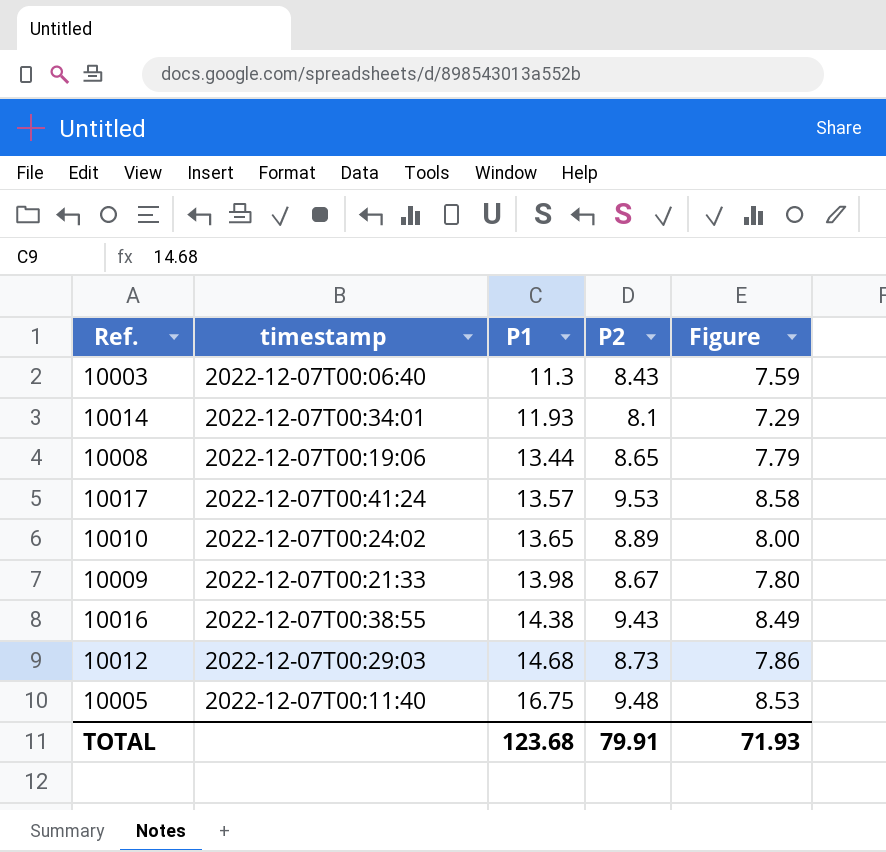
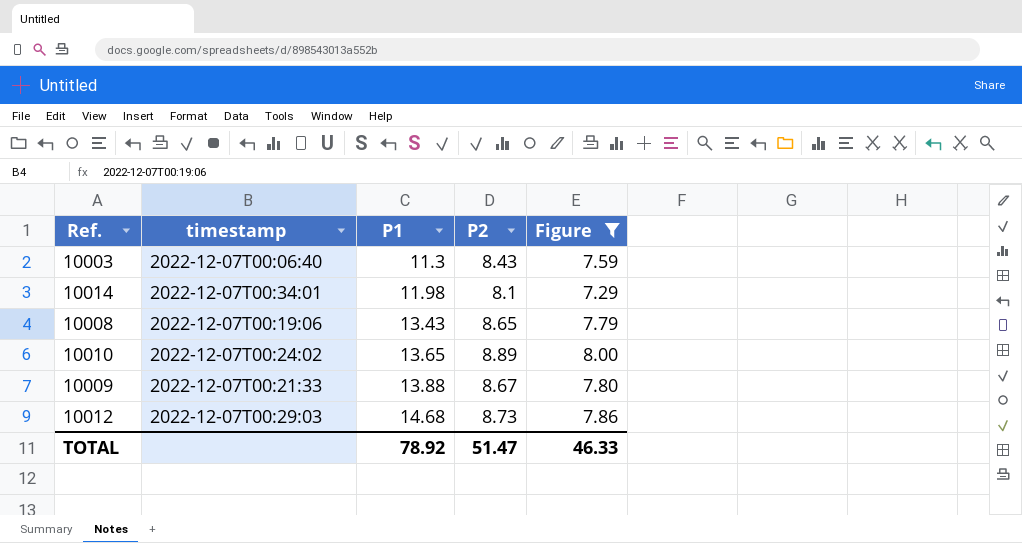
filter: none -> Figure <= 8.00
10014 | P1: 11.93 -> 11.98
10008 | P1: 13.44 -> 13.43
10009 | P1: 13.98 -> 13.88
TOTAL | P1: 123.68 -> 78.92
TOTAL | P2: 79.91 -> 51.47
TOTAL | Figure: 71.93 -> 46.33

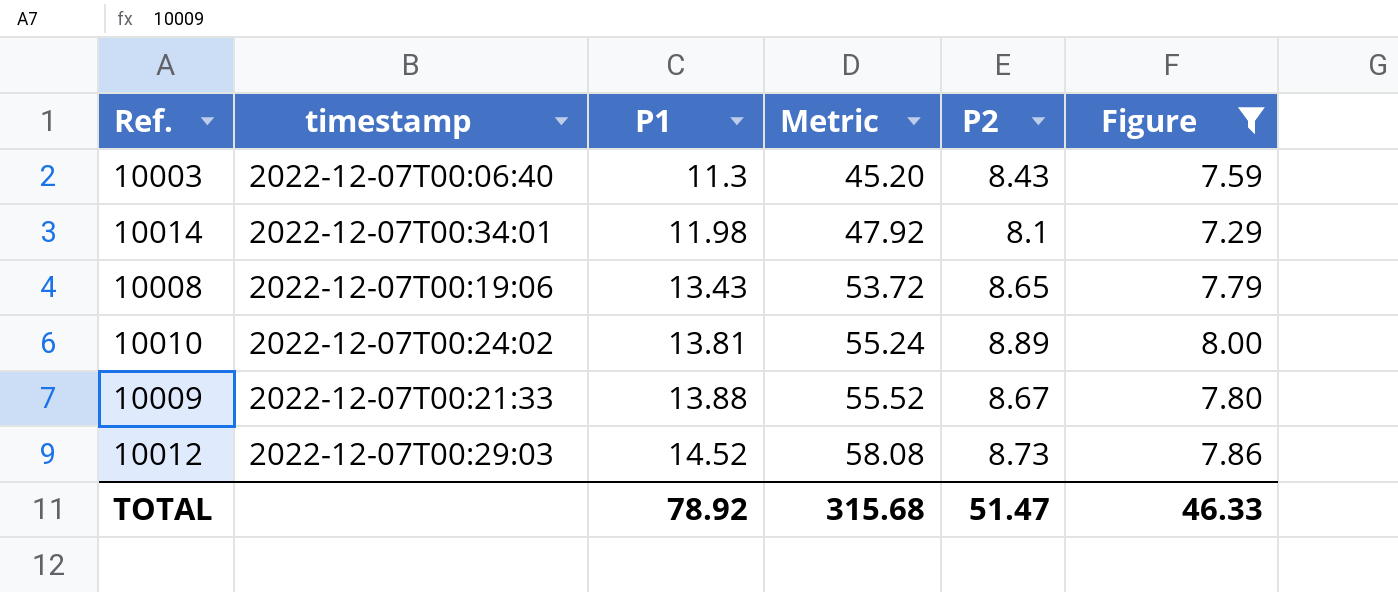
column Metric | formula: none -> [P1] * 4
10010 | P1: 13.65 -> 13.81
10012 | P1: 14.68 -> 14.52

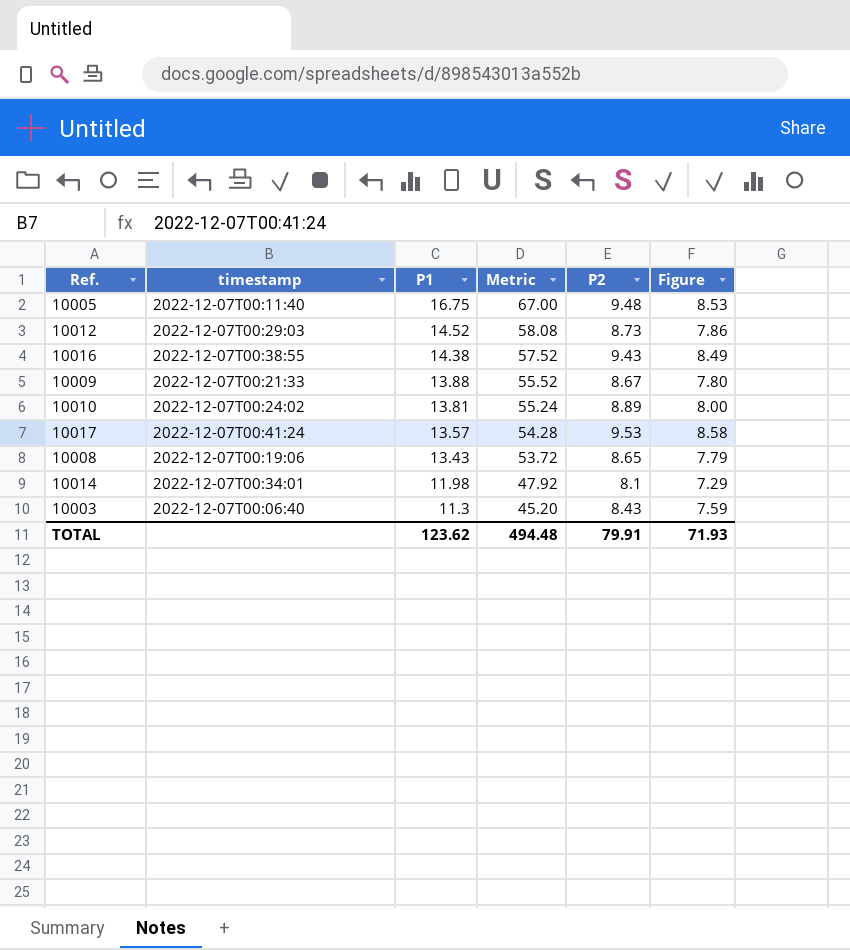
filter: Figure <= 8.00 -> none
row order: P1 ascending -> P1 descending
TOTAL | P1: 78.92 -> 123.62
TOTAL | Metric: 315.68 -> 494.48
TOTAL | P2: 51.47 -> 79.91
TOTAL | Figure: 46.33 -> 71.93

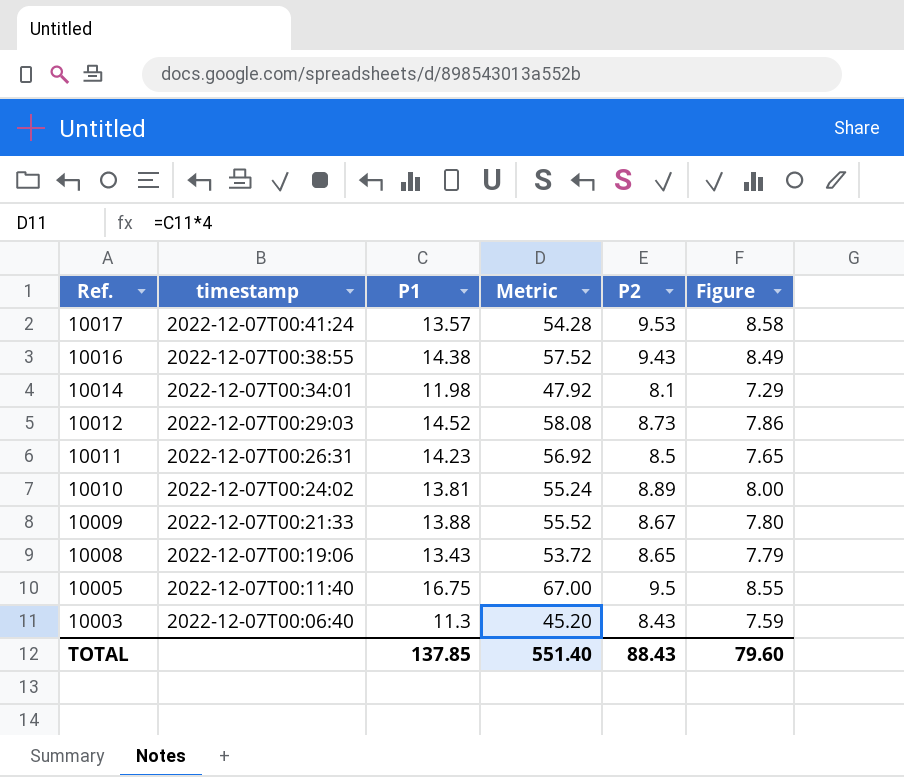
row order: P1 descending -> Ref. descending
row 10011: none -> 2022-12-07T00:26:31 | 14.23 | 56.92 | 8.5 | 7.65
10005 | P2: 9.48 -> 9.5
10005 | Figure: 8.53 -> 8.55
TOTAL | P1: 123.62 -> 137.85
TOTAL | Metric: 494.48 -> 551.40
TOTAL | P2: 79.91 -> 88.43
TOTAL | Figure: 71.93 -> 79.60

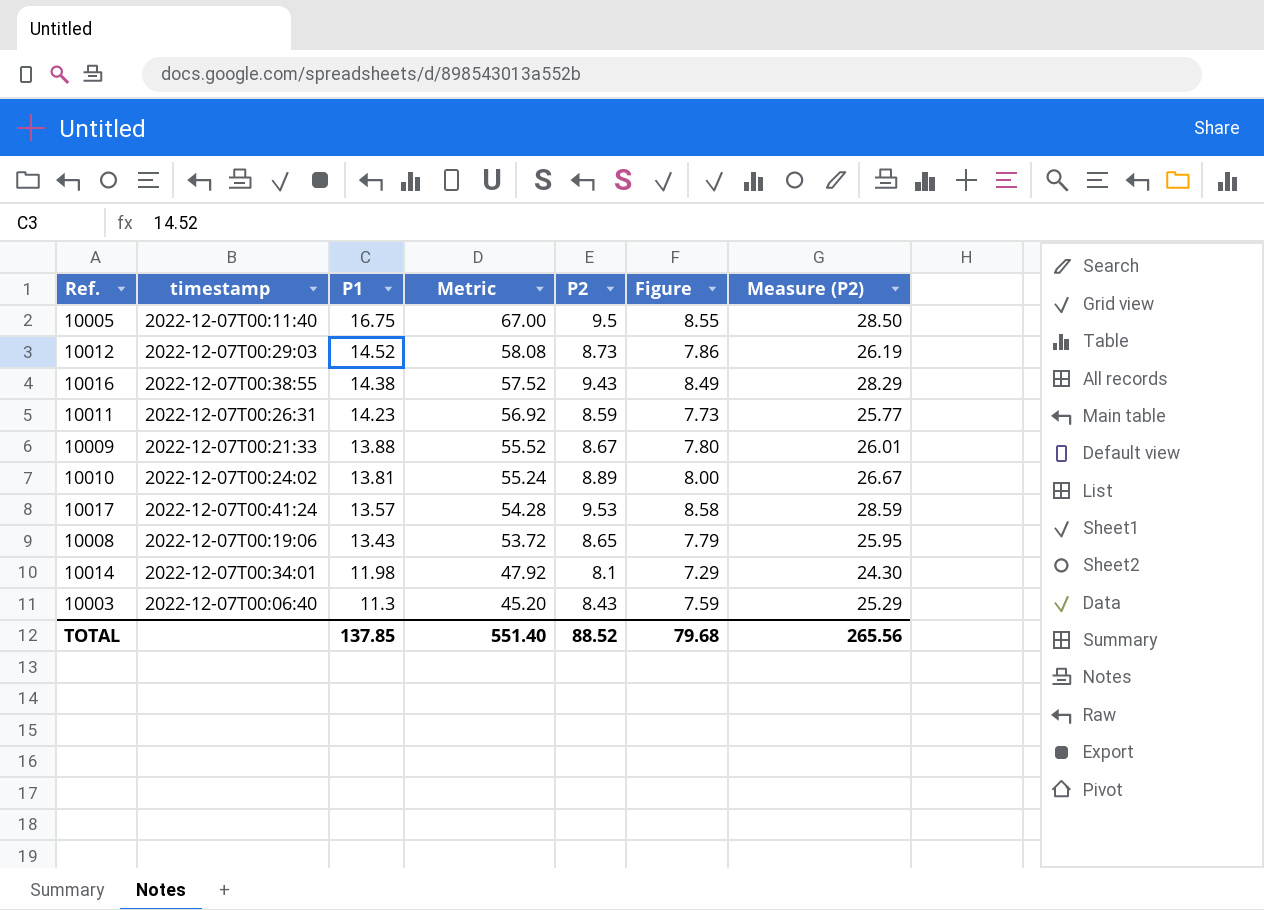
row order: Ref. descending -> P1 descending
column Measure (P2) | formula: none -> [P2] * 3
10011 | P2: 8.5 -> 8.59
10011 | Figure: 7.65 -> 7.73
TOTAL | P2: 88.43 -> 88.52
TOTAL | Figure: 79.60 -> 79.68

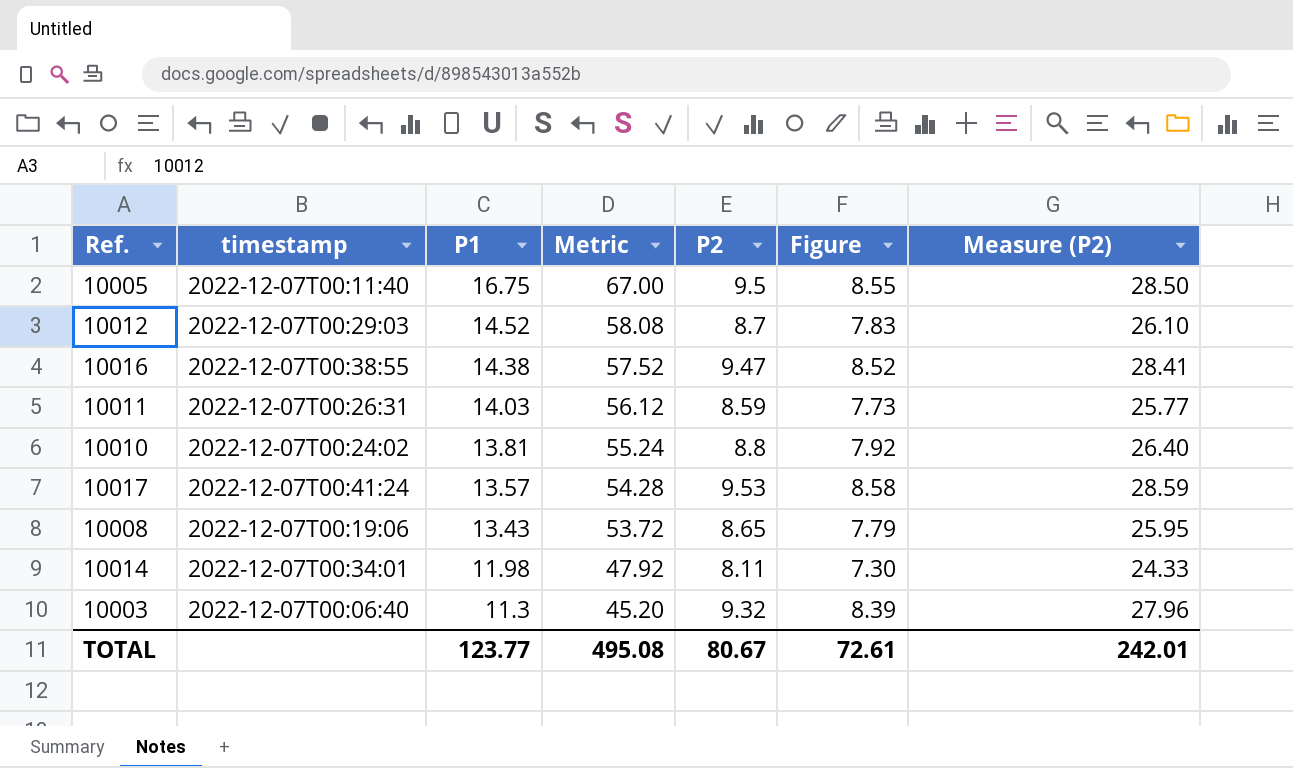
row 10009: 2022-12-07T00:21:33 | 13.88 | 55.52 | 8.67 | 7.80 | 26.01 -> none
10012 | P2: 8.73 -> 8.7
10012 | Figure: 7.86 -> 7.83
10012 | Measure (P2): 26.19 -> 26.10
10016 | P2: 9.43 -> 9.47
10016 | Figure: 8.49 -> 8.52
10016 | Measure (P2): 28.29 -> 28.41
10011 | P1: 14.23 -> 14.03
10011 | Metric: 56.92 -> 56.12
10010 | P2: 8.89 -> 8.8
10010 | Figure: 8.00 -> 7.92
10010 | Measure (P2): 26.67 -> 26.40
10014 | P2: 8.1 -> 8.11
10014 | Figure: 7.29 -> 7.30
10014 | Measure (P2): 24.30 -> 24.33
10003 | P2: 8.43 -> 9.32
10003 | Figure: 7.59 -> 8.39
10003 | Measure (P2): 25.29 -> 27.96
TOTAL | P1: 137.85 -> 123.77
TOTAL | Metric: 551.40 -> 495.08
TOTAL | P2: 88.52 -> 80.67
TOTAL | Figure: 79.68 -> 72.61
TOTAL | Measure (P2): 265.56 -> 242.01

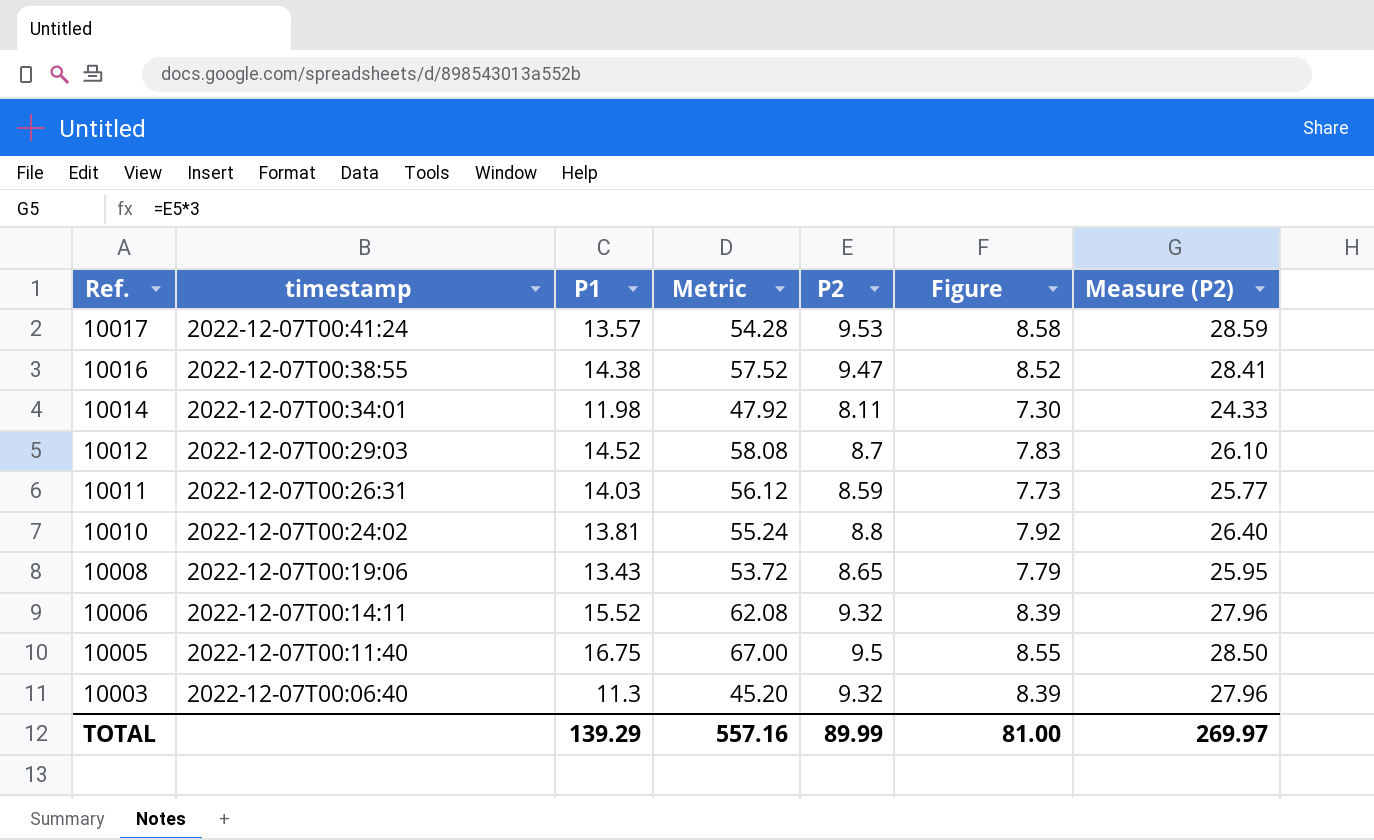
row order: P1 descending -> Ref. descending
row 10006: none -> 2022-12-07T00:14:11 | 15.52 | 62.08 | 9.32 | 8.39 | 27.96
TOTAL | P1: 123.77 -> 139.29
TOTAL | Metric: 495.08 -> 557.16
TOTAL | P2: 80.67 -> 89.99
TOTAL | Figure: 72.61 -> 81.00
TOTAL | Measure (P2): 242.01 -> 269.97

